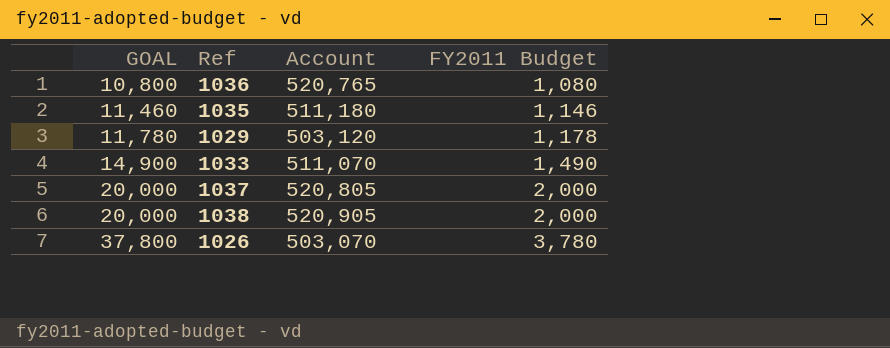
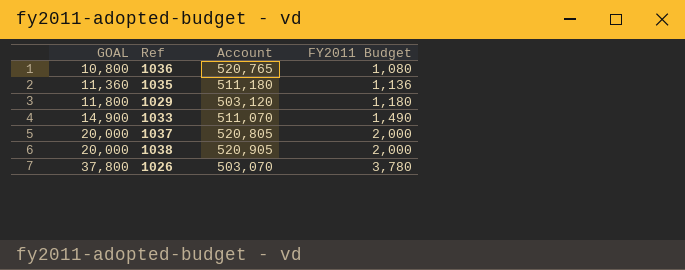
1035 | GOAL: 11,460 -> 11,360
1035 | FY2011 Budget: 1,146 -> 1,136
1029 | GOAL: 11,780 -> 11,800
1029 | FY2011 Budget: 1,178 -> 1,180

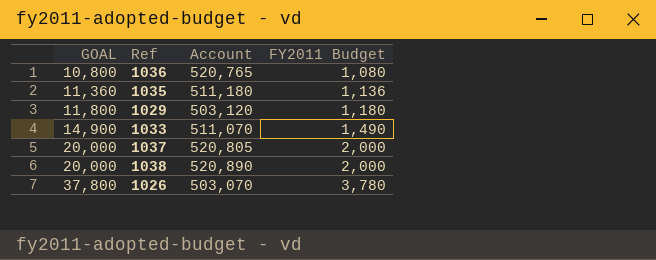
1038 | Account: 520,905 -> 520,890

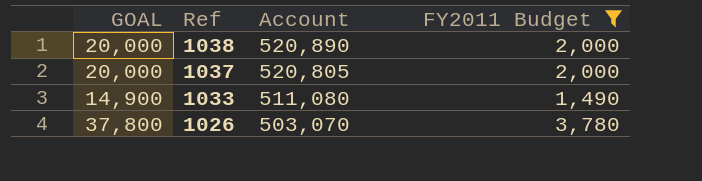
filter: none -> FY2011 Budget >= 1,490
row order: GOAL ascending -> Ref descending
1033 | Account: 511,070 -> 511,080

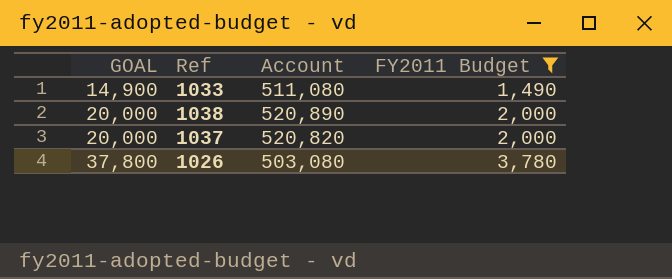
row order: Ref descending -> GOAL ascending
1037 | Account: 520,805 -> 520,820
1026 | Account: 503,070 -> 503,080

